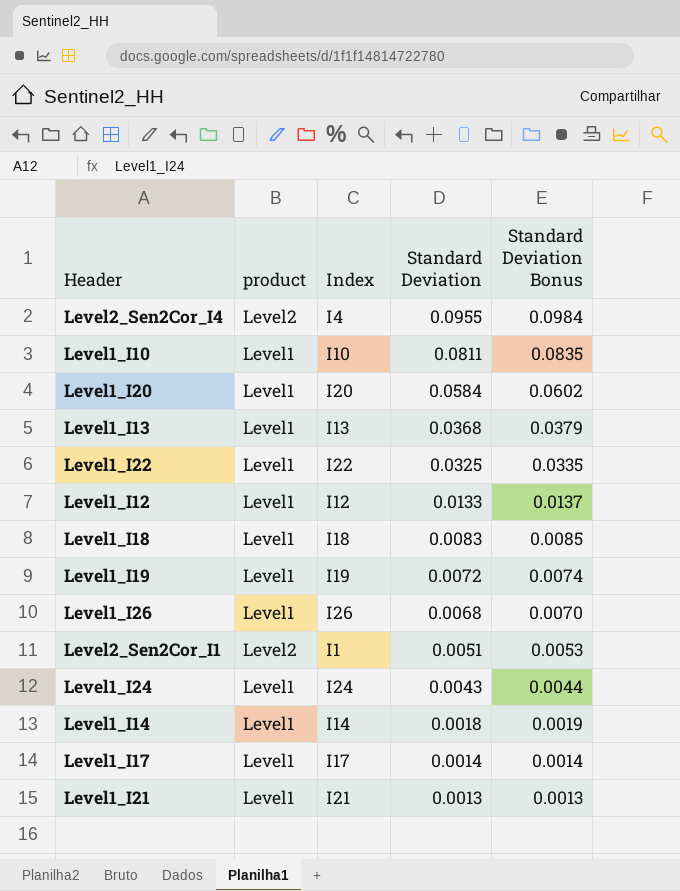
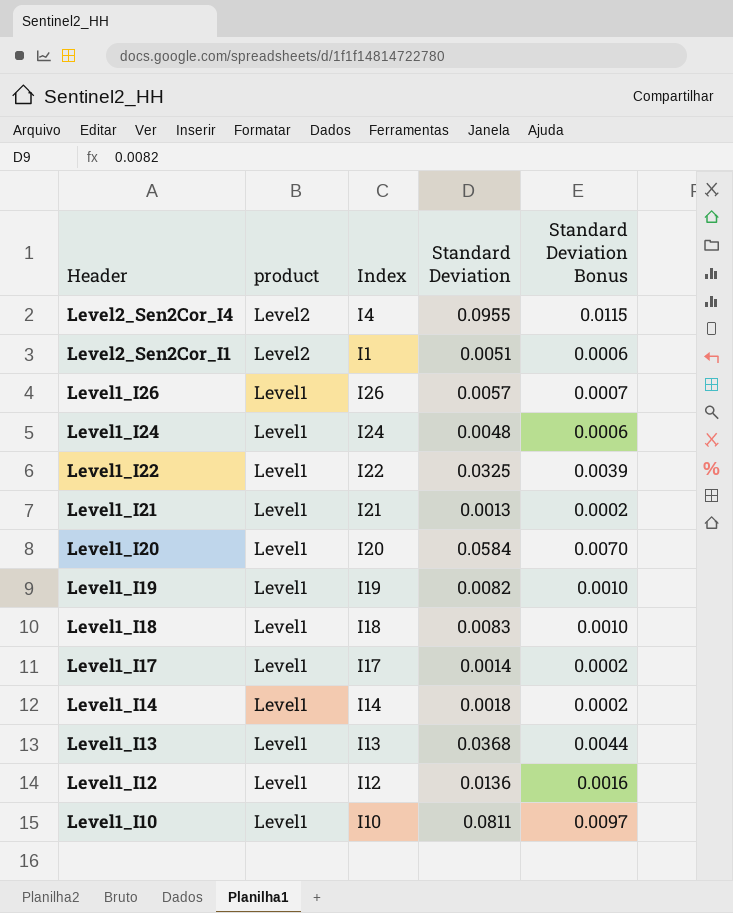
row order: Standard Deviation descending -> Header descending
column Standard Deviation Bonus | formula: [Standard Deviation] * 1.03 -> [Standard Deviation] * 0.12
Level1_I26 | Standard Deviation: 0.0068 -> 0.0057
Level1_I24 | Standard Deviation: 0.0043 -> 0.0048
Level1_I19 | Standard Deviation: 0.0072 -> 0.0082
Level1_I12 | Standard Deviation: 0.0133 -> 0.0136

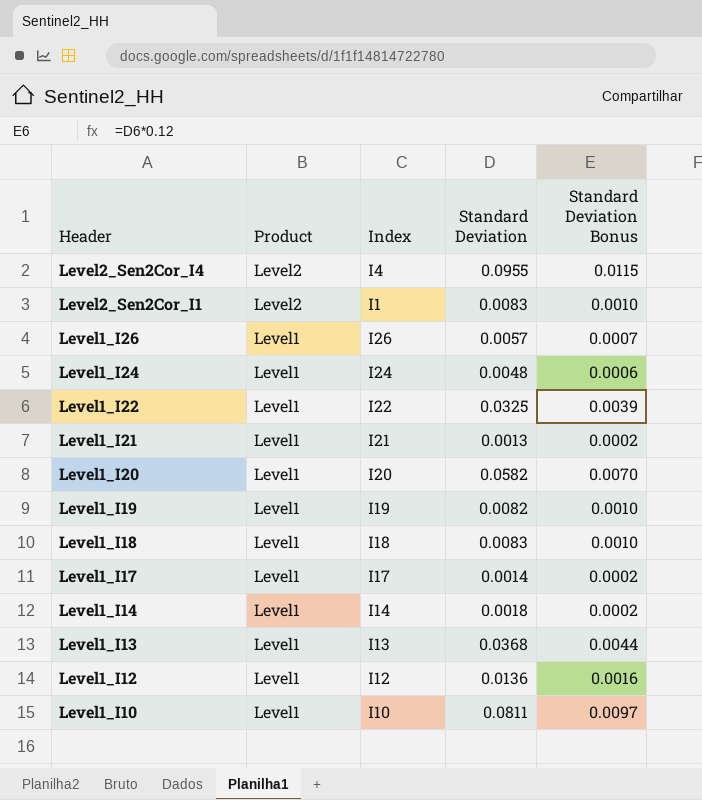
column name: product -> Product
Level2_Sen2Cor_I1 | Standard Deviation: 0.0051 -> 0.0083
Level2_Sen2Cor_I1 | Standard Deviation Bonus: 0.0006 -> 0.0010
Level1_I20 | Standard Deviation: 0.0584 -> 0.0582

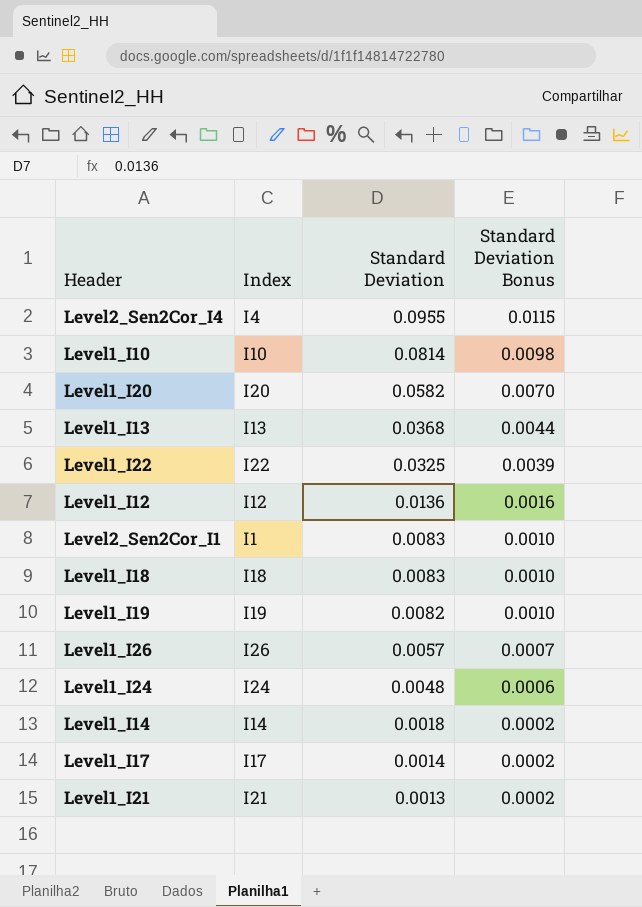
row order: Header descending -> Standard Deviation descending
column Product | position: 2 -> none
Level1_I10 | Standard Deviation: 0.0811 -> 0.0814
Level1_I10 | Standard Deviation Bonus: 0.0097 -> 0.0098

